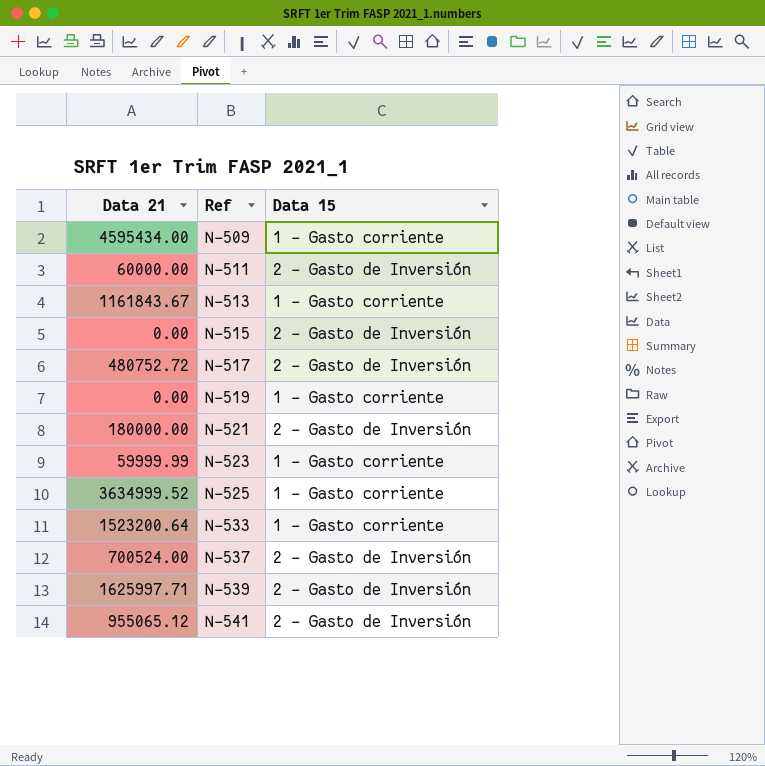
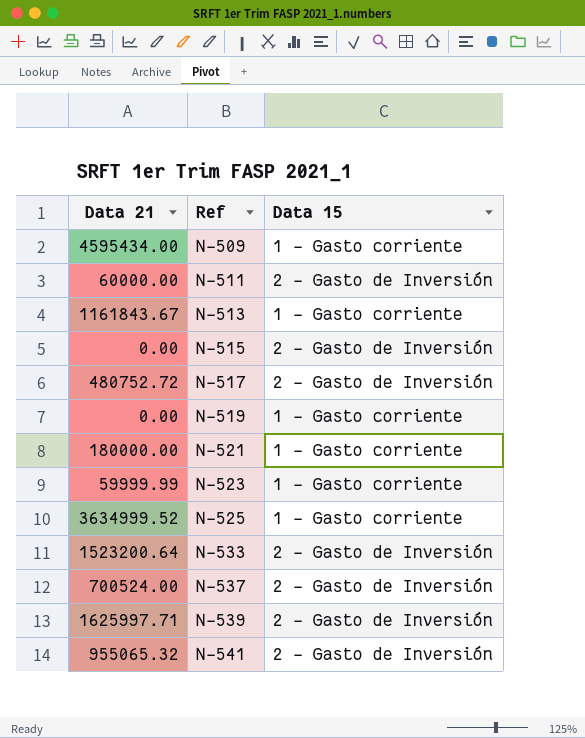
N-521 | Data 15: 2 - Gasto de Inversión -> 1 - Gasto corriente
N-533 | Data 15: 1 - Gasto corriente -> 2 - Gasto de Inversión
N-541 | Data 21: 955065.12 -> 955065.32

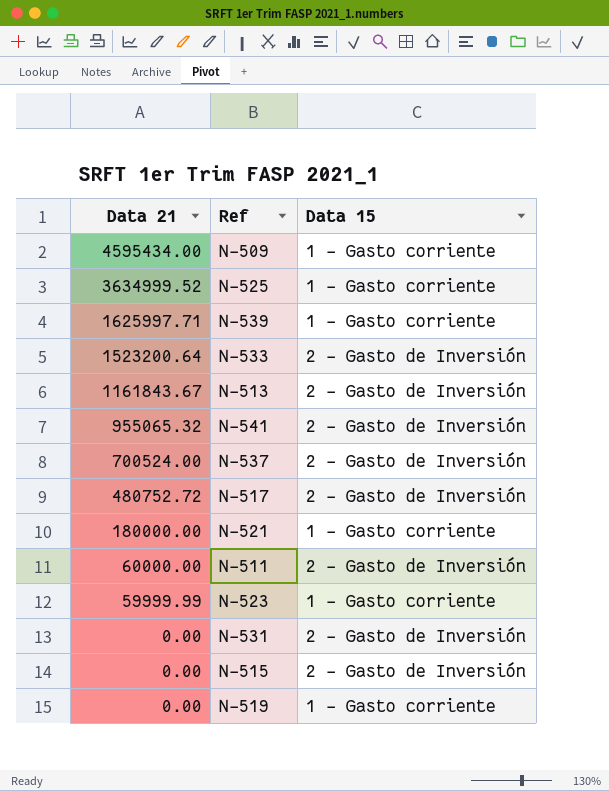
row order: Ref ascending -> Data 21 descending
N-539 | Data 15: 2 - Gasto de Inversión -> 1 - Gasto corriente
N-513 | Data 15: 1 - Gasto corriente -> 2 - Gasto de Inversión
row N-531: none -> 0.00 | 2 - Gasto de Inversión

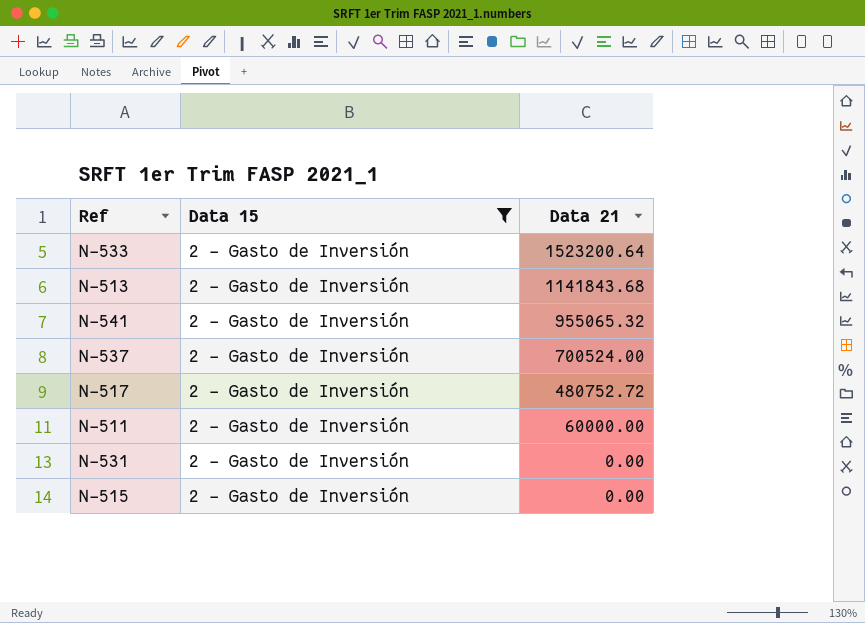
filter: none -> Data 15 = 2 - Gasto de Inversión
column Data 21 | position: 1 -> 3
N-513 | Data 21: 1161843.67 -> 1141843.68

